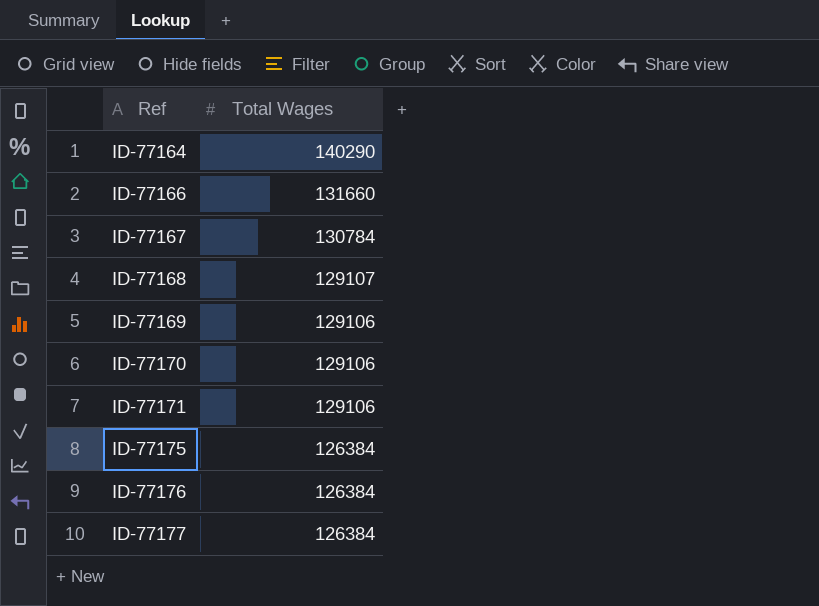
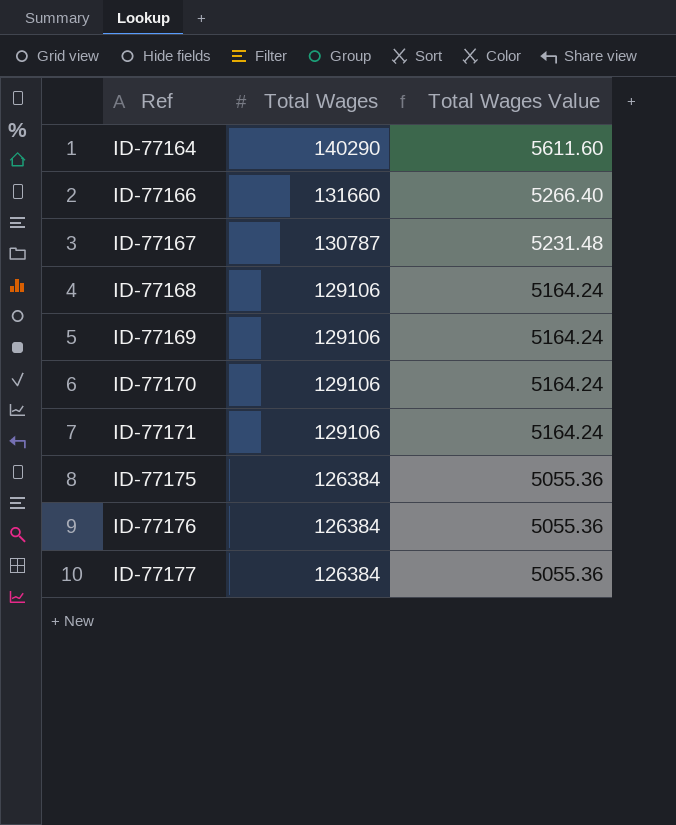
column Total Wages Value | formula: none -> [Total Wages] * 0.04
ID-77167 | Total Wages: 130784 -> 130787
ID-77168 | Total Wages: 129107 -> 129106

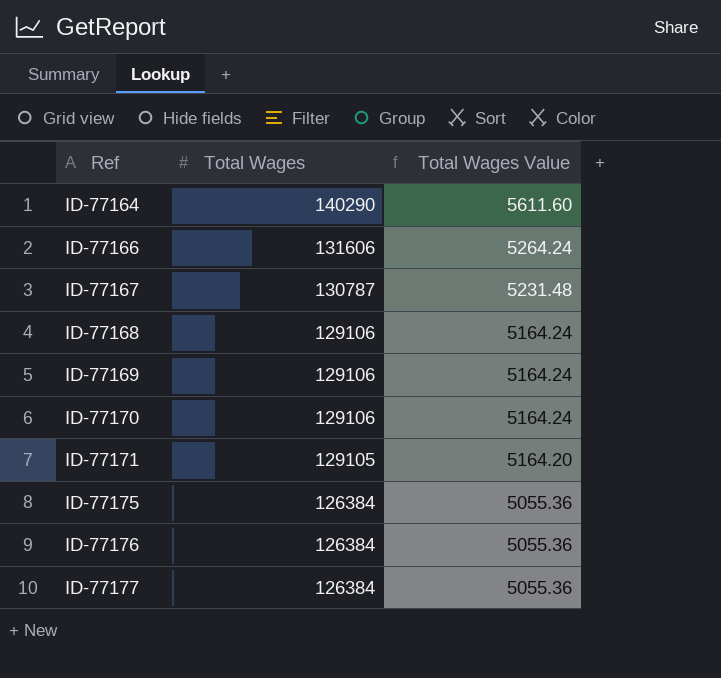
ID-77166 | Total Wages: 131660 -> 131606
ID-77166 | Total Wages Value: 5266.40 -> 5264.24
ID-77171 | Total Wages: 129106 -> 129105
ID-77171 | Total Wages Value: 5164.24 -> 5164.20

